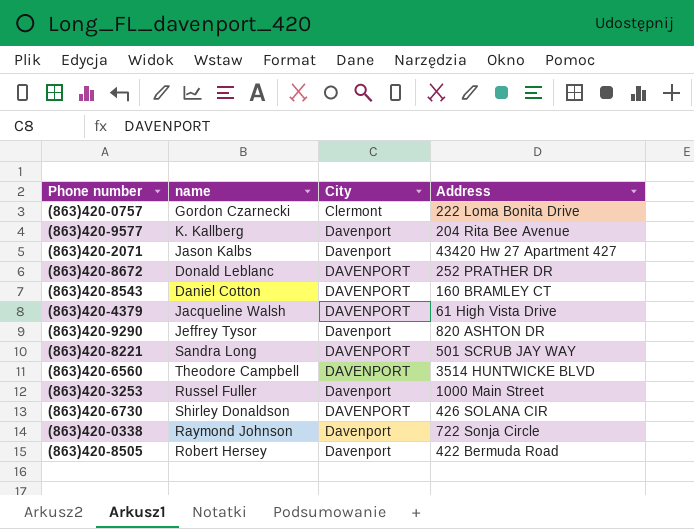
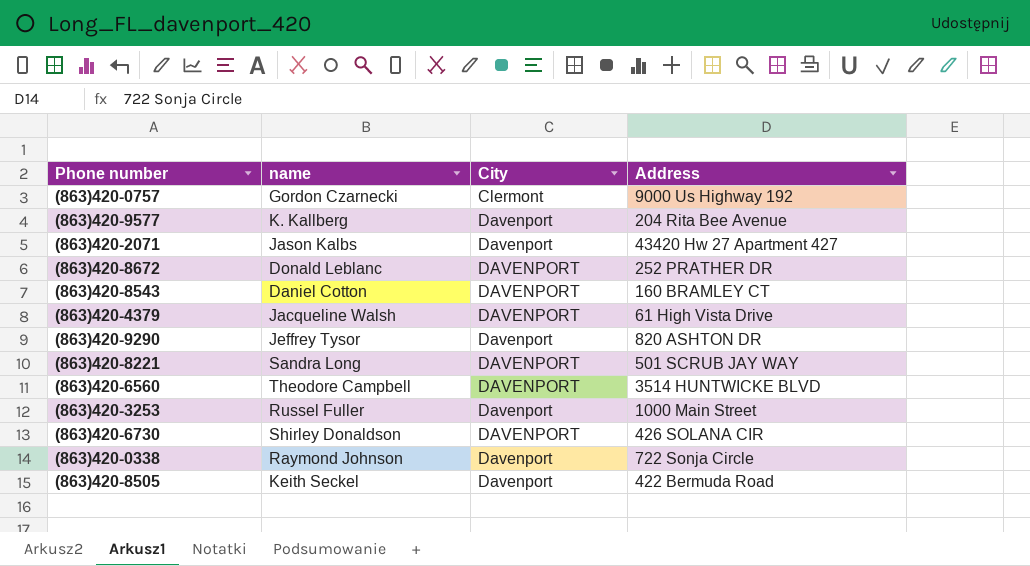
(863)420-0757 | Address: 222 Loma Bonita Drive -> 9000 Us Highway 192
(863)420-8505 | name: Robert Hersey -> Keith Seckel

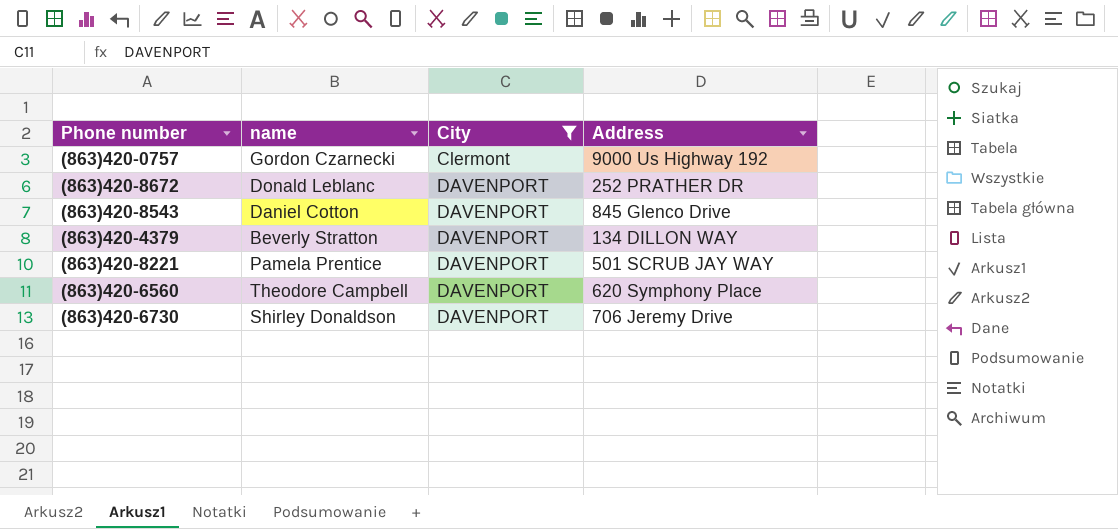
filter: none -> City != Davenport
(863)420-8543 | Address: 160 BRAMLEY CT -> 845 Glenco Drive
(863)420-4379 | name: Jacqueline Walsh -> Beverly Stratton
(863)420-4379 | Address: 61 High Vista Drive -> 134 DILLON WAY
(863)420-8221 | name: Sandra Long -> Pamela Prentice
(863)420-6560 | Address: 3514 HUNTWICKE BLVD -> 620 Symphony Place
(863)420-6730 | Address: 426 SOLANA CIR -> 706 Jeremy Drive

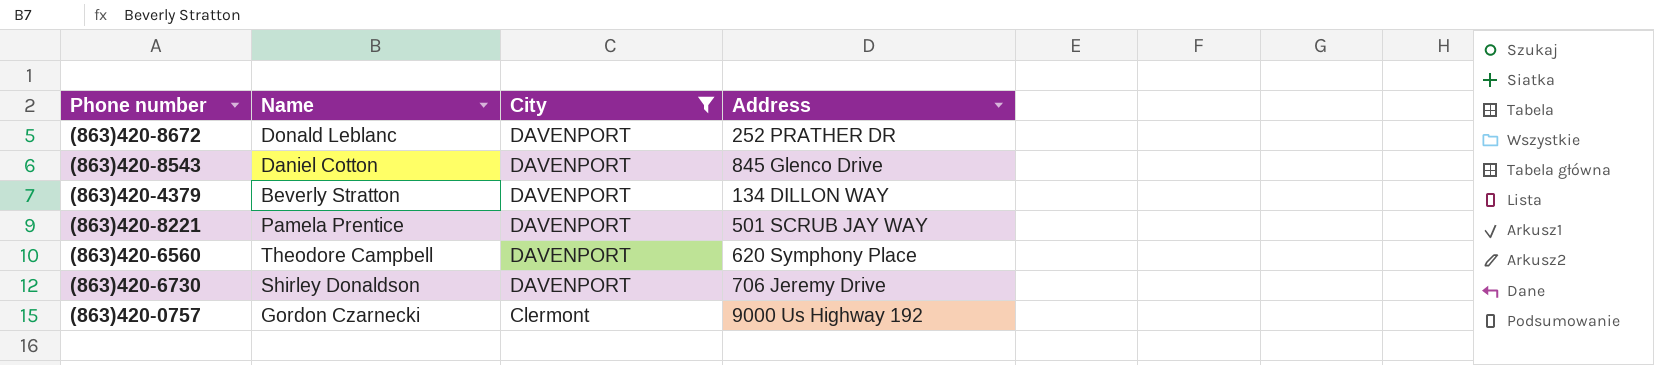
row order: City ascending -> City descending
column name: name -> Name

